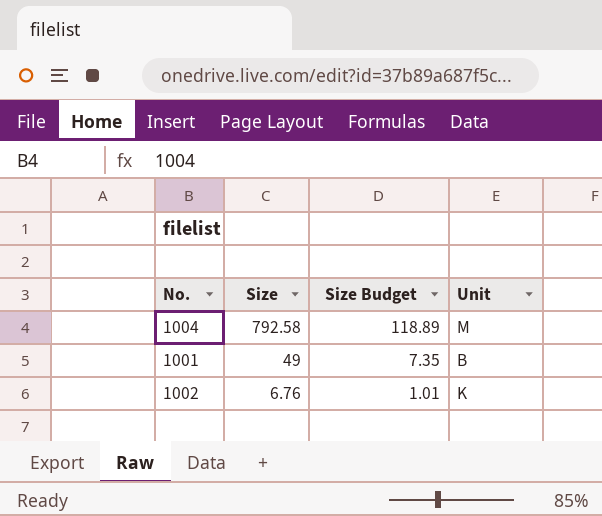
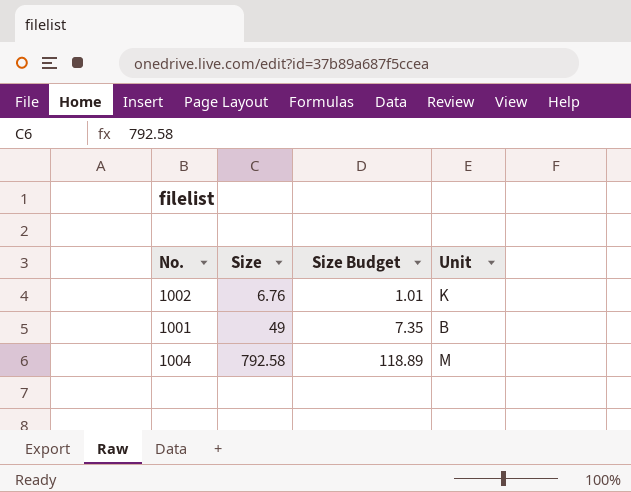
row order: Size descending -> Size ascending

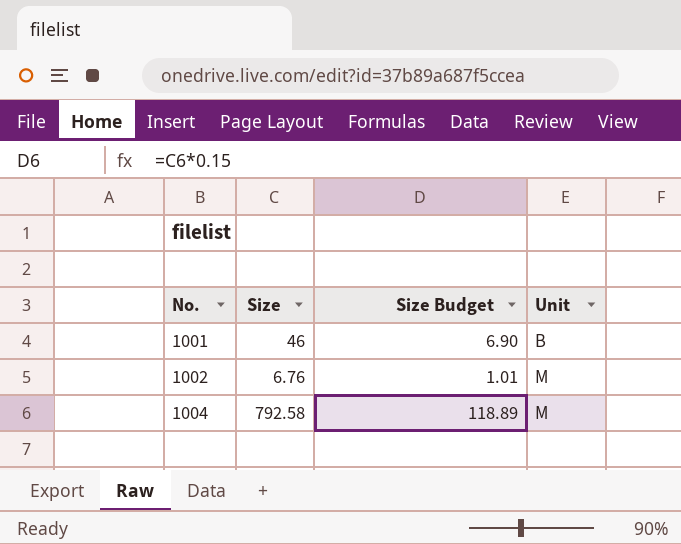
row order: Size ascending -> No. ascending
1001 | Size: 49 -> 46
1001 | Size Budget: 7.35 -> 6.90
1002 | Unit: K -> M

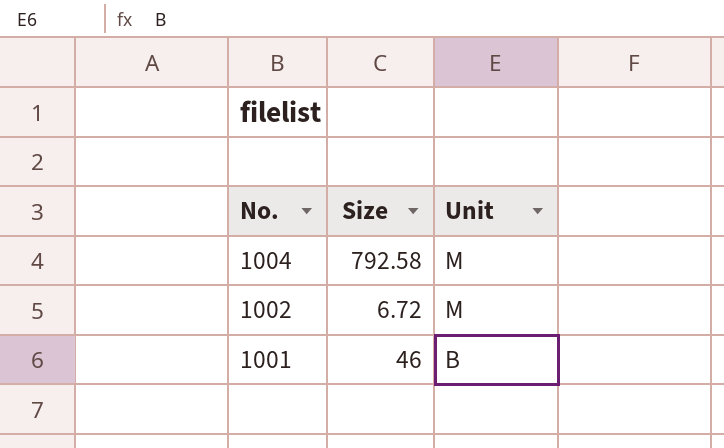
row order: No. ascending -> No. descending
column Size Budget | formula: [Size] * 0.15 -> none
1002 | Size: 6.76 -> 6.72

